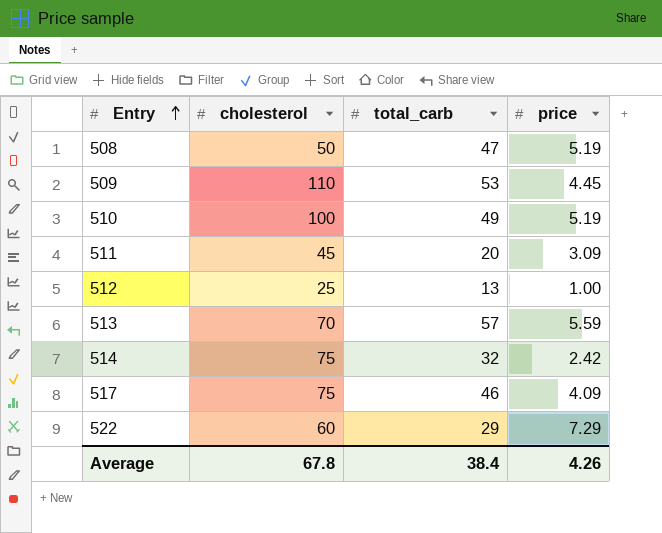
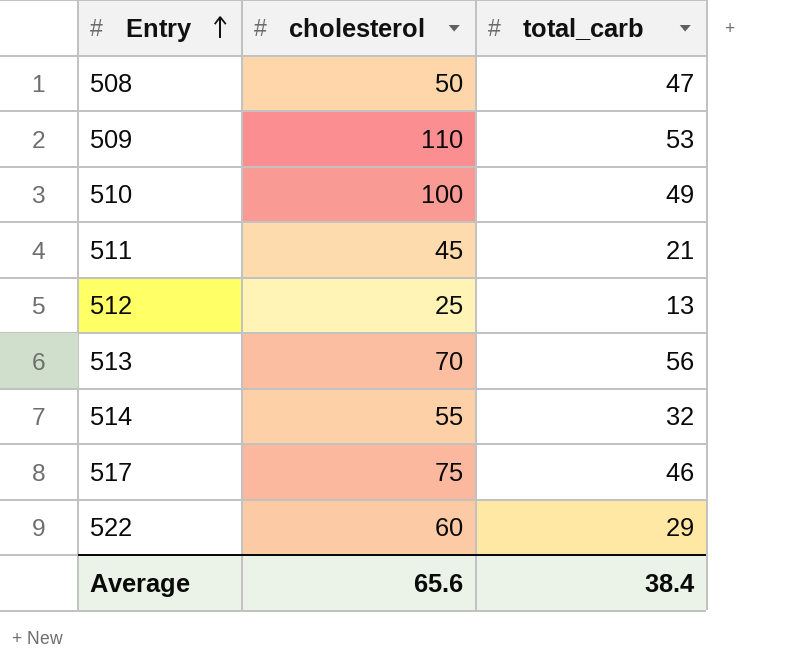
column price | position: 4 -> none
511 | total_carb: 20 -> 21
513 | total_carb: 57 -> 56
514 | cholesterol: 75 -> 55
Average | cholesterol: 67.8 -> 65.6

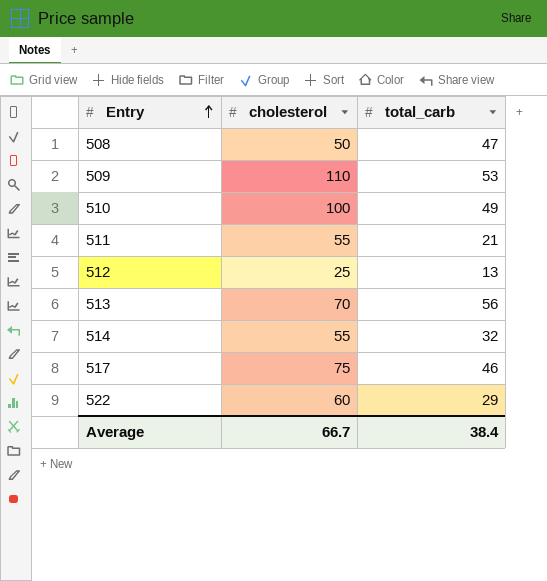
511 | cholesterol: 45 -> 55
Average | cholesterol: 65.6 -> 66.7

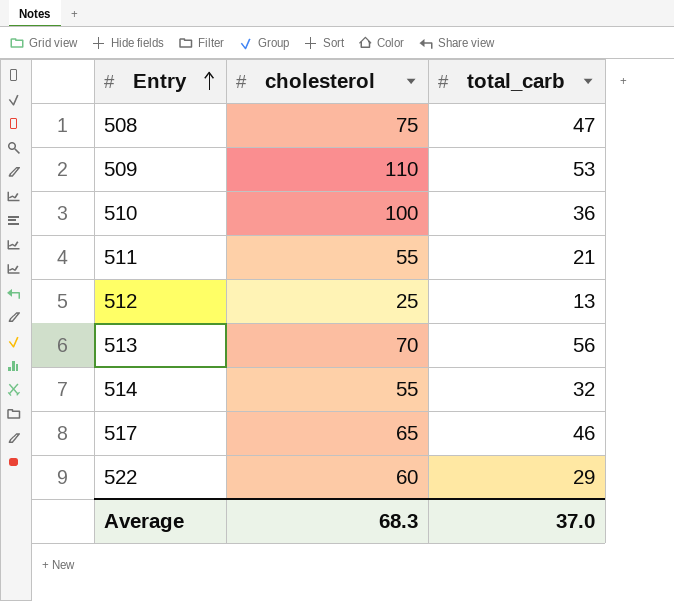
508 | cholesterol: 50 -> 75
510 | total_carb: 49 -> 36
517 | cholesterol: 75 -> 65
Average | cholesterol: 66.7 -> 68.3
Average | total_carb: 38.4 -> 37.0

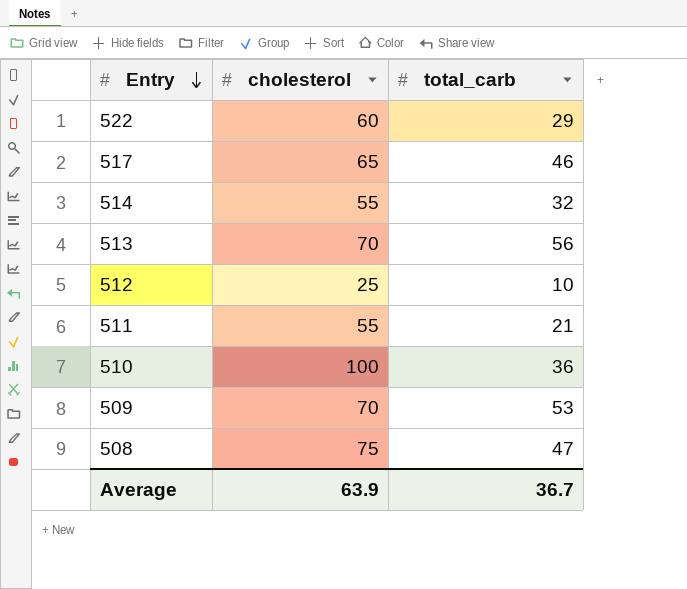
row order: Entry ascending -> Entry descending
512 | total_carb: 13 -> 10
509 | cholesterol: 110 -> 70
Average | cholesterol: 68.3 -> 63.9
Average | total_carb: 37.0 -> 36.7

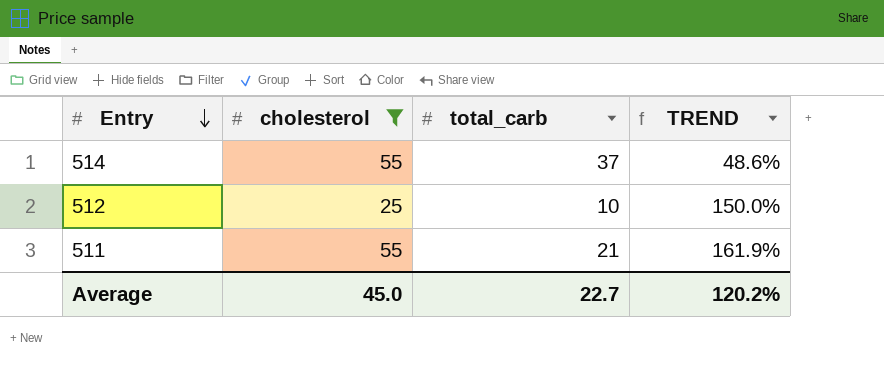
filter: none -> cholesterol <= 55
column TREND | formula: none -> ([cholesterol] - [total_carb]) / [total_carb]
514 | total_carb: 32 -> 37
Average | cholesterol: 63.9 -> 45.0
Average | total_carb: 36.7 -> 22.7

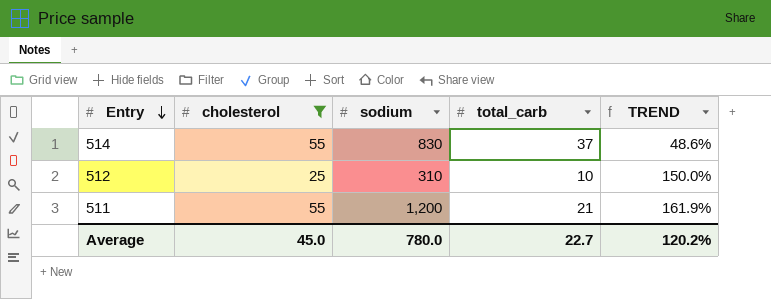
column sodium | position: none -> 3

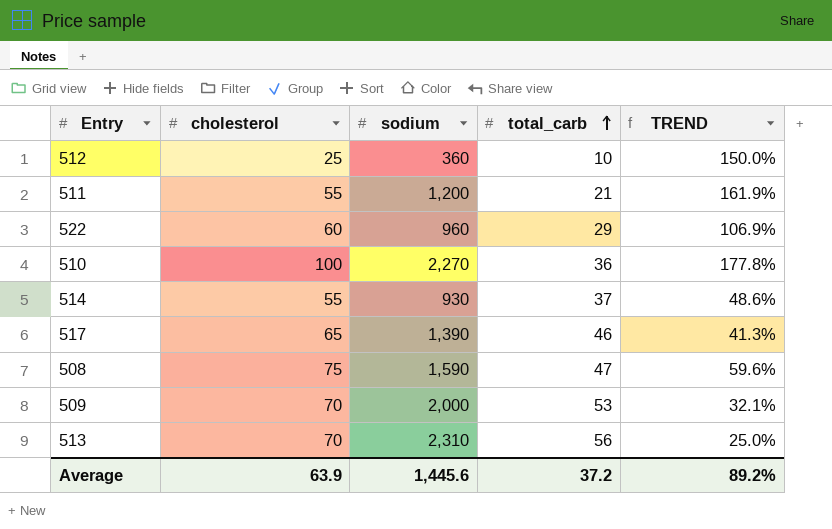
filter: cholesterol <= 55 -> none
row order: Entry descending -> total_carb ascending
512 | sodium: 310 -> 360
514 | sodium: 830 -> 930
Average | cholesterol: 45.0 -> 63.9
Average | sodium: 780.0 -> 1,445.6
Average | total_carb: 22.7 -> 37.2
Average | TREND: 120.2% -> 89.2%

